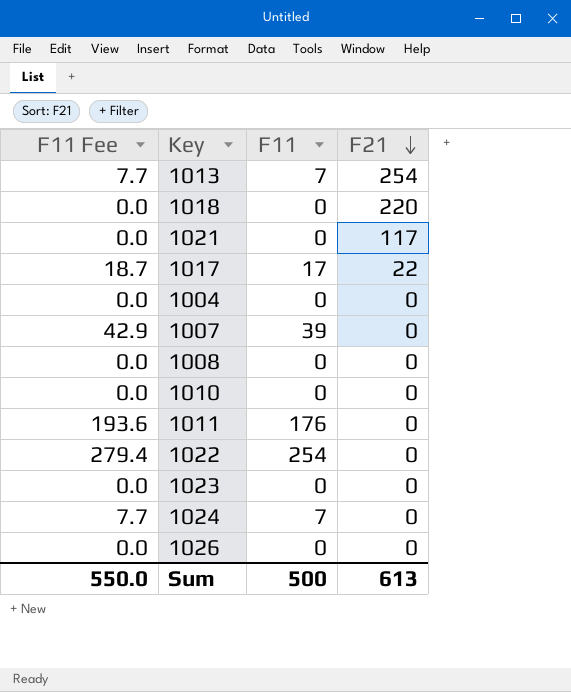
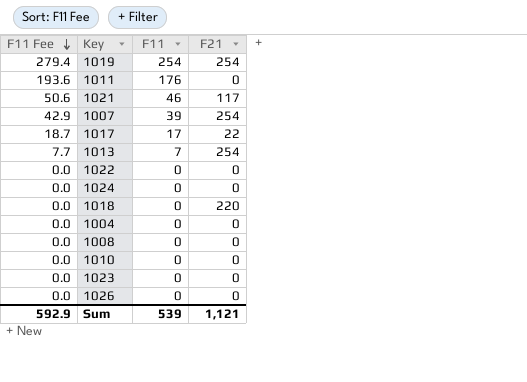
row order: F21 descending -> F11 Fee descending
row 1019: none -> 279.4 | 254 | 254
1021 | F11 Fee: 0.0 -> 50.6
1021 | F11: 0 -> 46
1007 | F21: 0 -> 254
1022 | F11 Fee: 279.4 -> 0.0
1022 | F11: 254 -> 0
1024 | F11 Fee: 7.7 -> 0.0
1024 | F11: 7 -> 0
Sum | F11 Fee: 550.0 -> 592.9
Sum | F11: 500 -> 539
Sum | F21: 613 -> 1,121

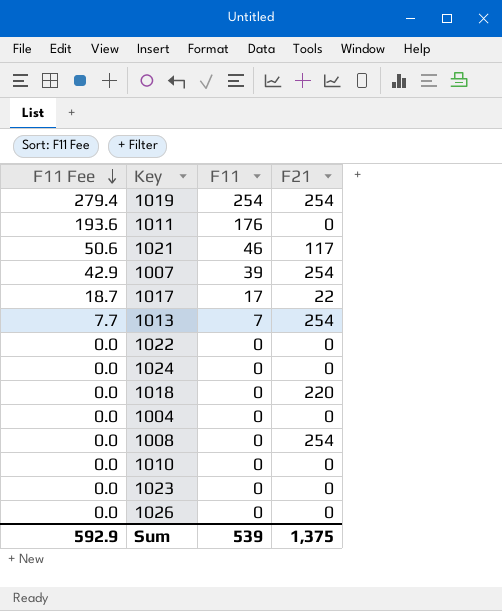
1008 | F21: 0 -> 254
Sum | F21: 1,121 -> 1,375

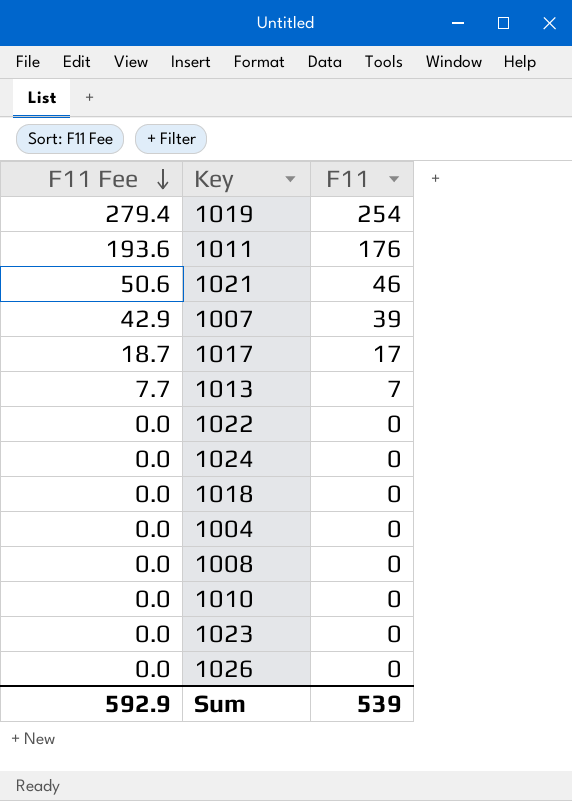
column F21 | position: 4 -> none

